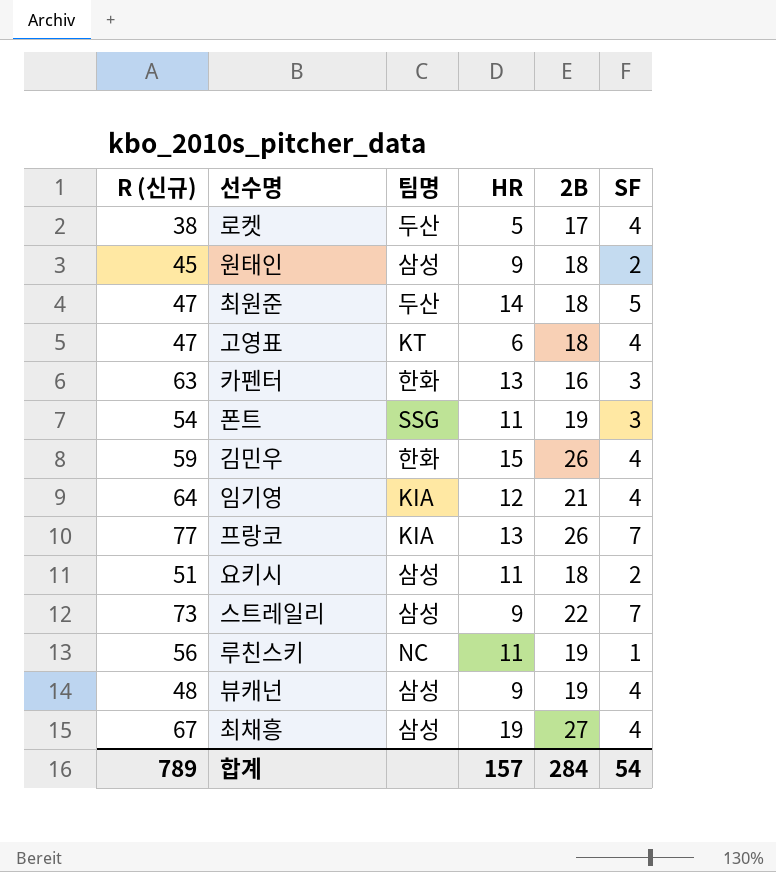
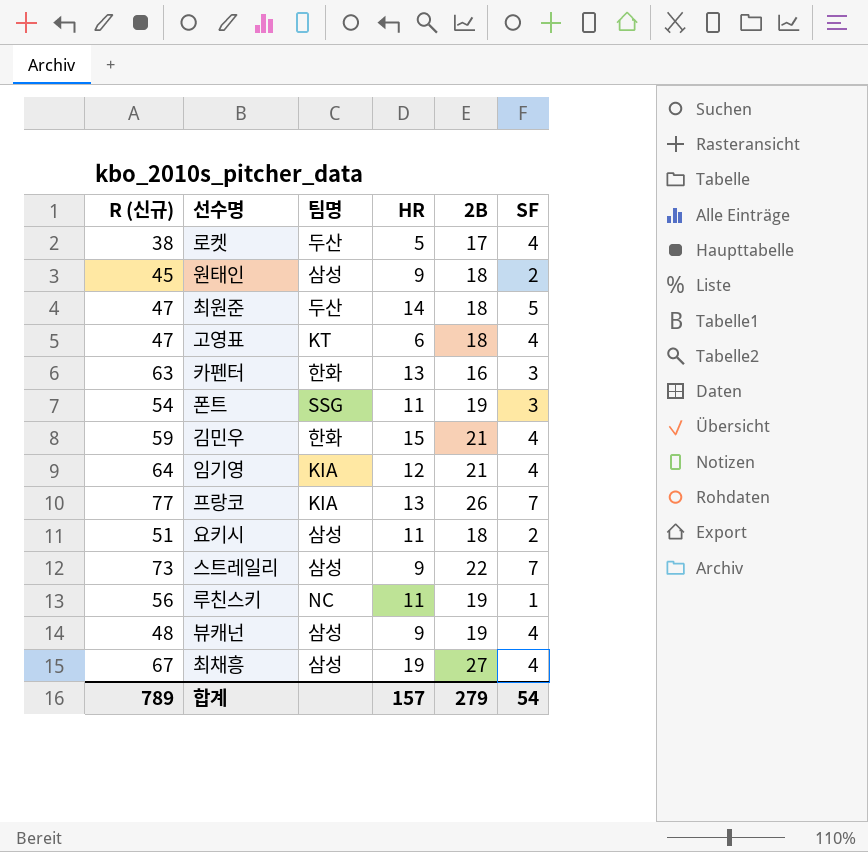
김민우 | 2B: 26 -> 21
합계 | 2B: 284 -> 279

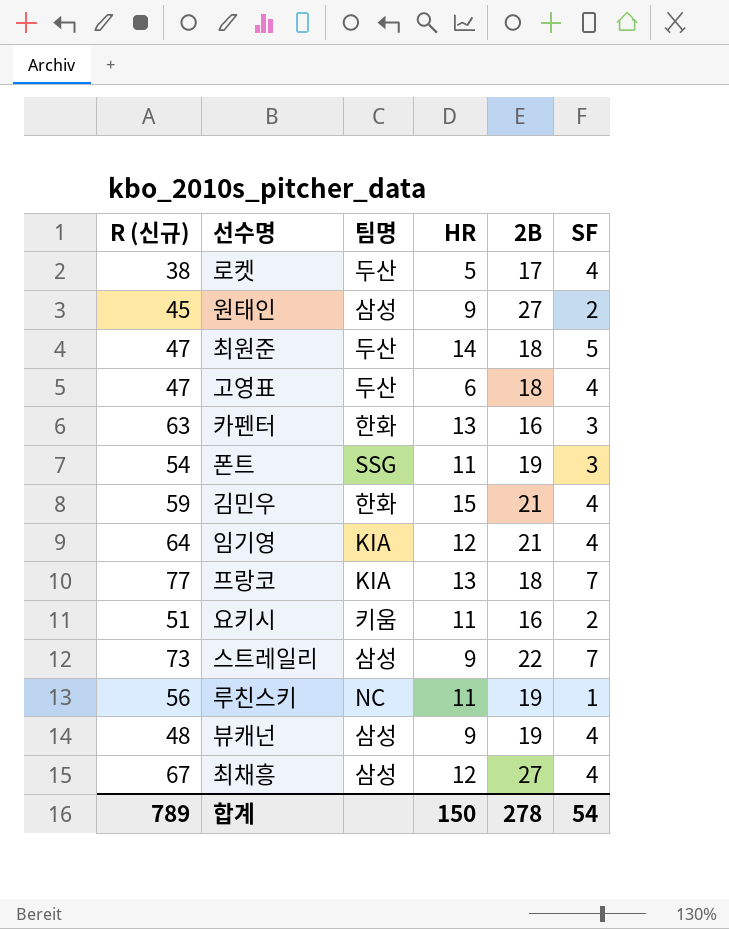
원태인 | 2B: 18 -> 27
고영표 | 팀명: KT -> 두산
프랑코 | 2B: 26 -> 18
요키시 | 팀명: 삼성 -> 키움
요키시 | 2B: 18 -> 16
최채흥 | HR: 19 -> 12
합계 | HR: 157 -> 150
합계 | 2B: 279 -> 278

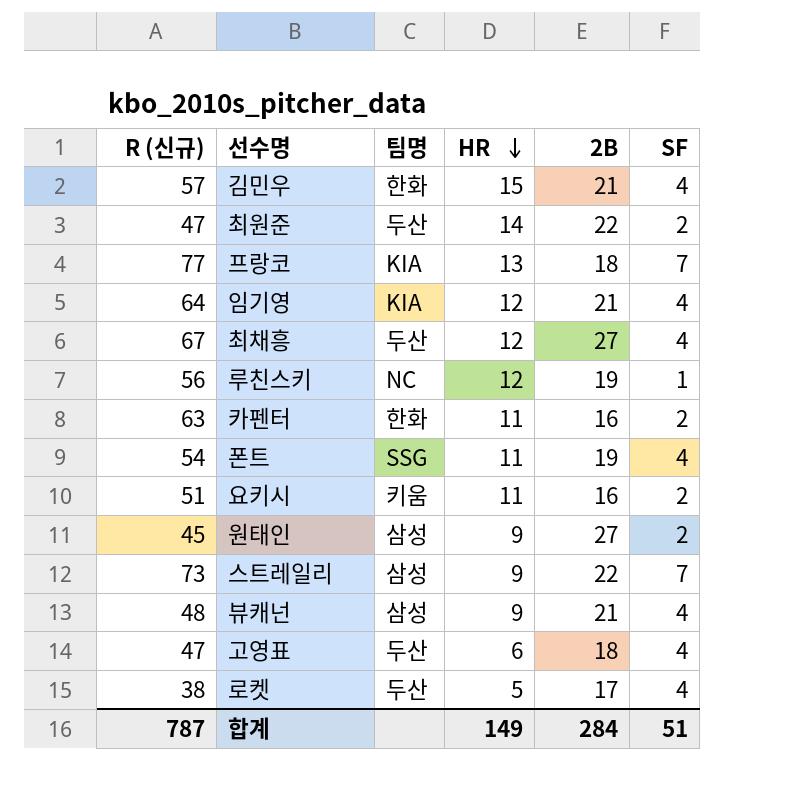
row order: none -> HR descending
김민우 | R (신규): 59 -> 57
최원준 | 2B: 18 -> 22
최원준 | SF: 5 -> 2
최채흥 | 팀명: 삼성 -> 두산
루친스키 | HR: 11 -> 12
카펜터 | HR: 13 -> 11
카펜터 | SF: 3 -> 2
폰트 | SF: 3 -> 4
뷰캐넌 | 2B: 19 -> 21
합계 | R (신규): 789 -> 787
합계 | HR: 150 -> 149
합계 | 2B: 278 -> 284
합계 | SF: 54 -> 51

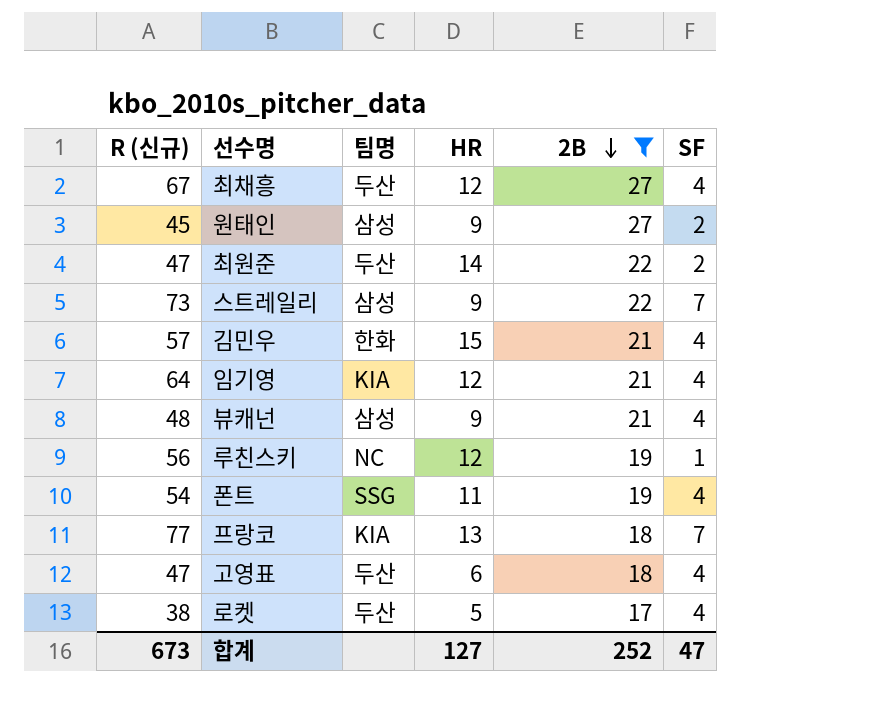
filter: none -> 2B != 16
row order: HR descending -> 2B descending
합계 | R (신규): 787 -> 673
합계 | HR: 149 -> 127
합계 | 2B: 284 -> 252
합계 | SF: 51 -> 47

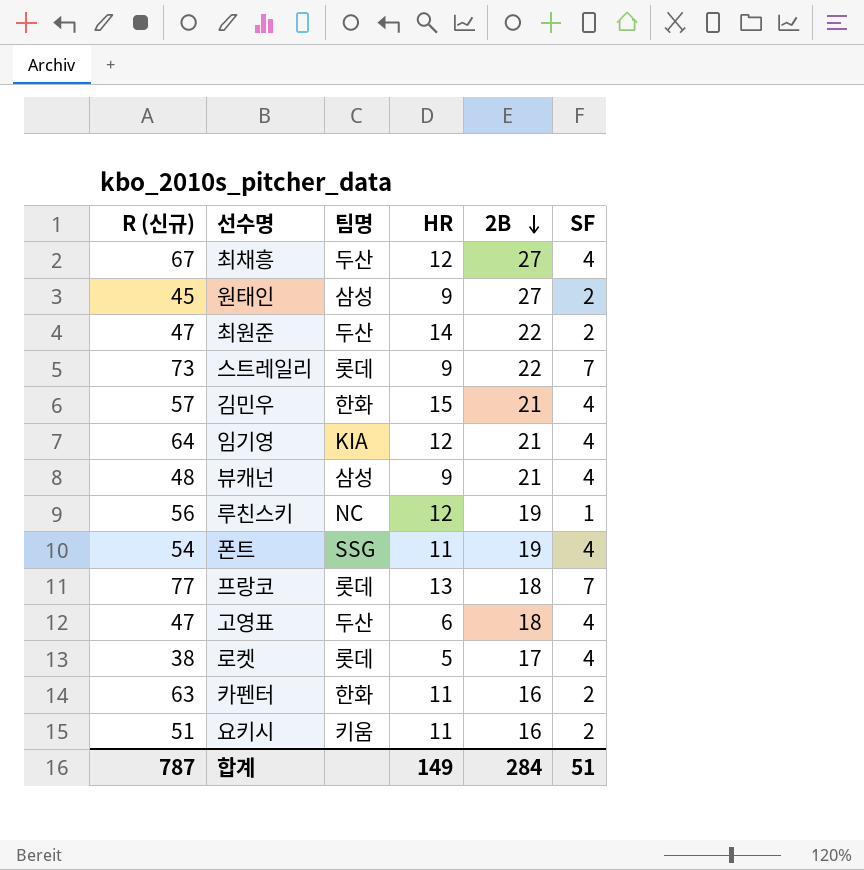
filter: 2B != 16 -> none
스트레일리 | 팀명: 삼성 -> 롯데
프랑코 | 팀명: KIA -> 롯데
로켓 | 팀명: 두산 -> 롯데
합계 | R (신규): 673 -> 787
합계 | HR: 127 -> 149
합계 | 2B: 252 -> 284
합계 | SF: 47 -> 51

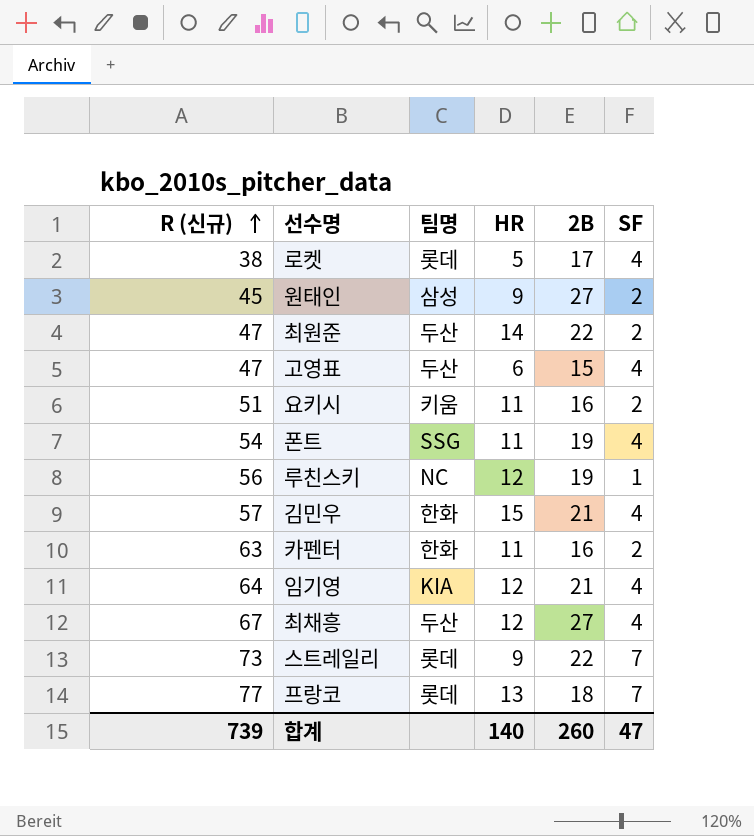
row order: 2B descending -> R (신규) ascending
row 뷰캐넌: 48 | 삼성 | 9 | 21 | 4 -> none
고영표 | 2B: 18 -> 15
합계 | R (신규): 787 -> 739
합계 | HR: 149 -> 140
합계 | 2B: 284 -> 260
합계 | SF: 51 -> 47

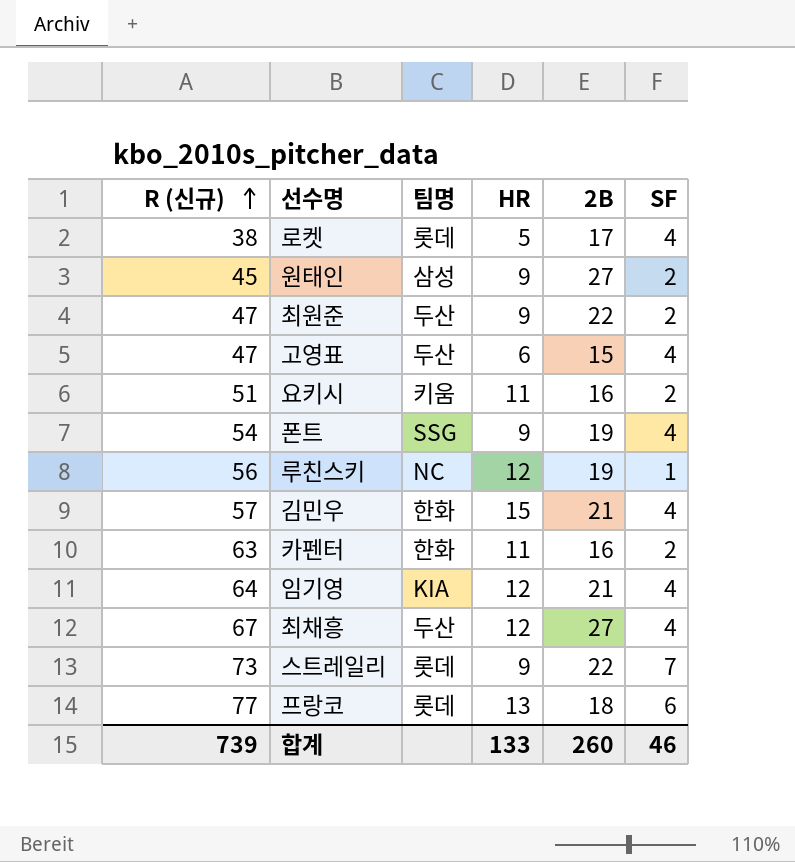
최원준 | HR: 14 -> 9
폰트 | HR: 11 -> 9
프랑코 | SF: 7 -> 6
합계 | HR: 140 -> 133
합계 | SF: 47 -> 46

